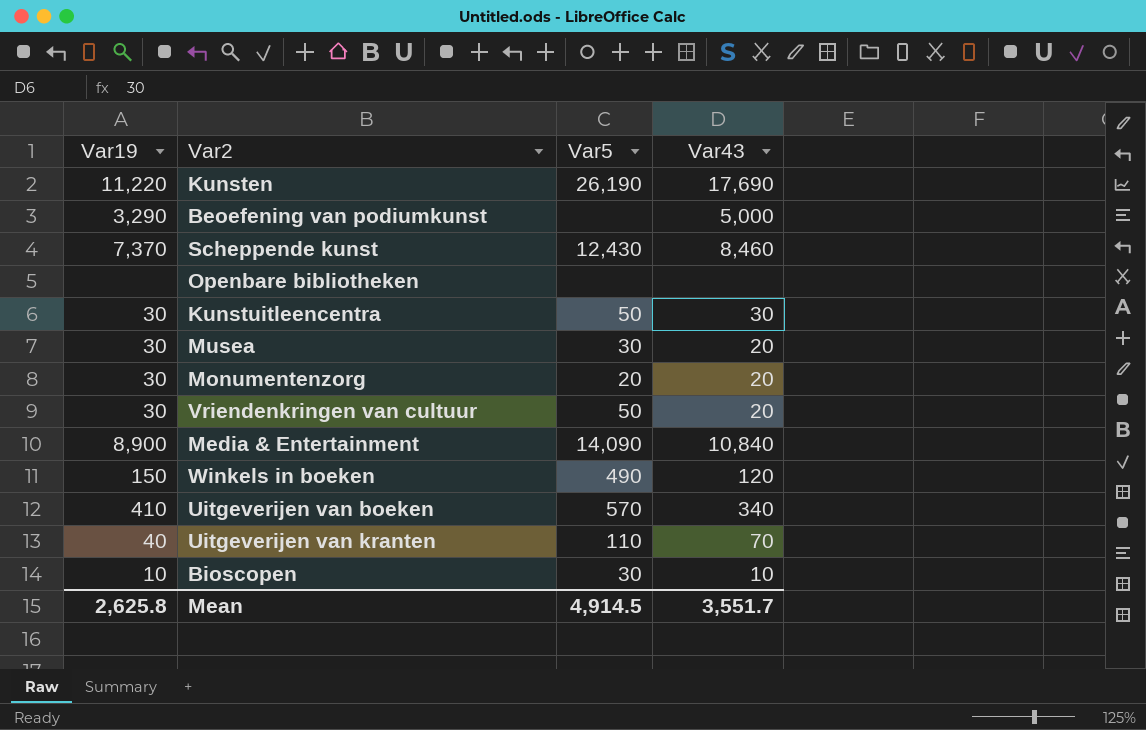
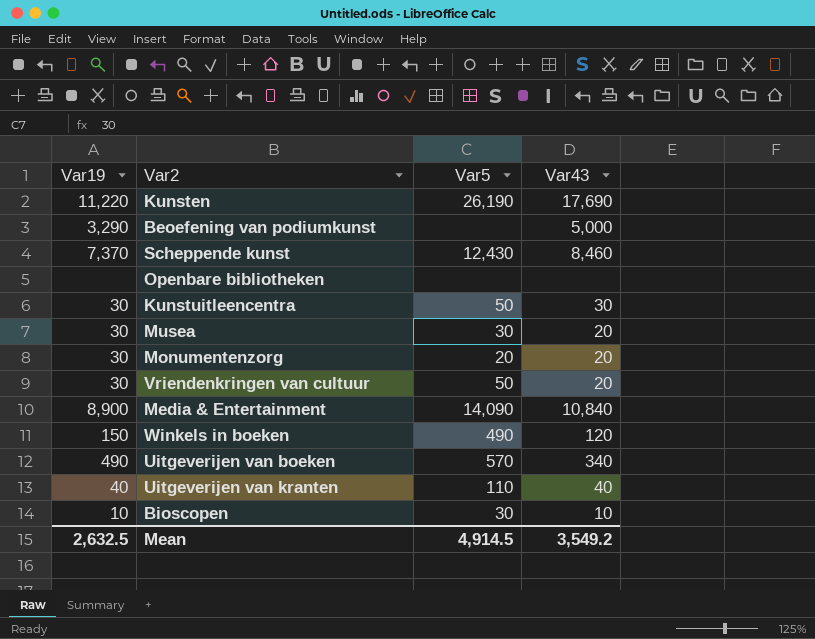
Uitgeverijen van boeken | Var19: 410 -> 490
Uitgeverijen van kranten | Var43: 70 -> 40
Mean | Var19: 2,625.8 -> 2,632.5
Mean | Var43: 3,551.7 -> 3,549.2

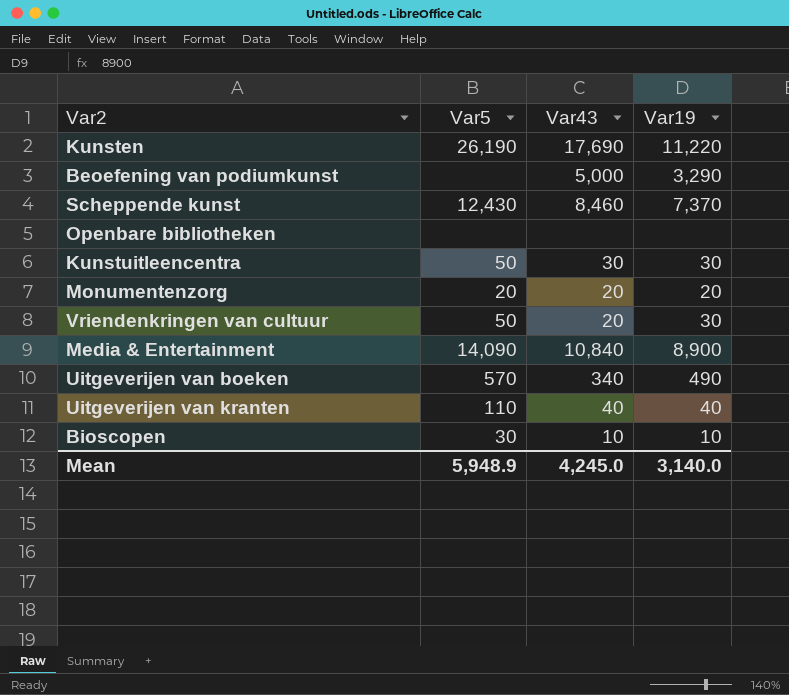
column Var19 | position: 1 -> 4
row Musea: 30 | 30 | 20 -> none
row Winkels in boeken: 150 | 490 | 120 -> none
Monumentenzorg | Var19: 30 -> 20
Mean | Var5: 4,914.5 -> 5,948.9
Mean | Var43: 3,549.2 -> 4,245.0
Mean | Var19: 2,632.5 -> 3,140.0

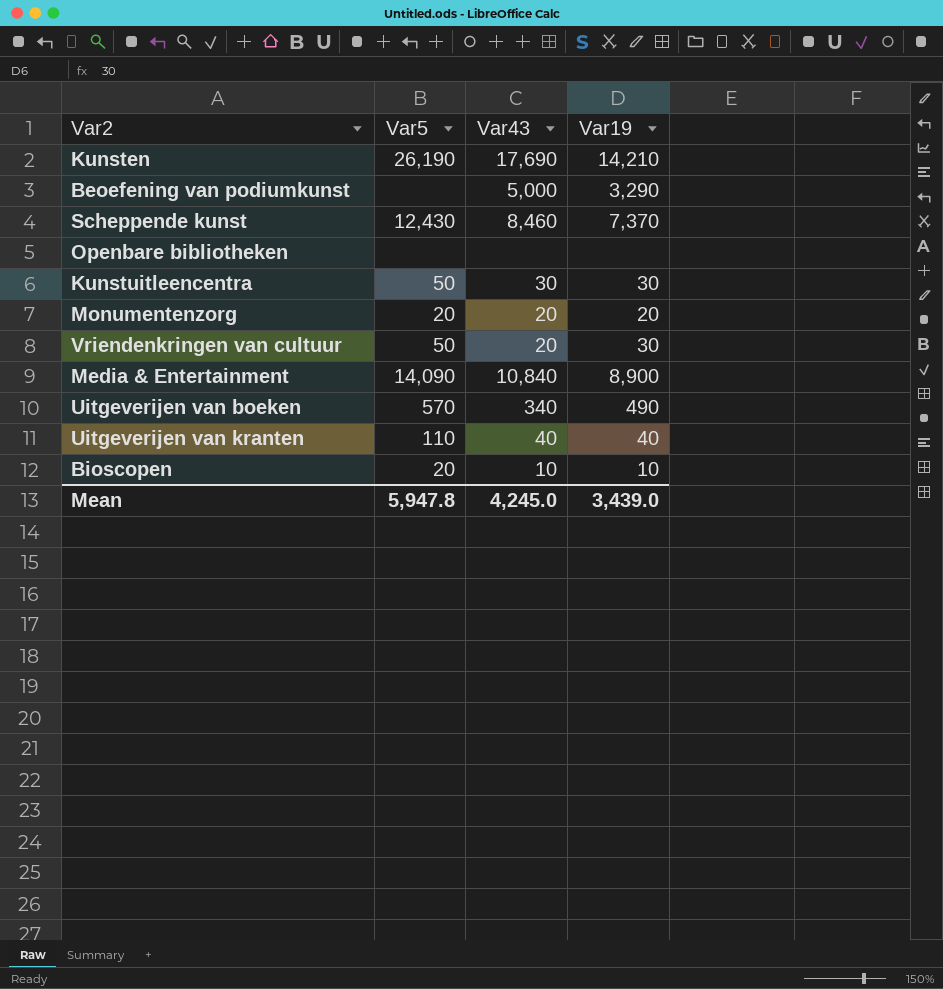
Kunsten | Var19: 11,220 -> 14,210
Bioscopen | Var5: 30 -> 20
Mean | Var5: 5,948.9 -> 5,947.8
Mean | Var19: 3,140.0 -> 3,439.0

